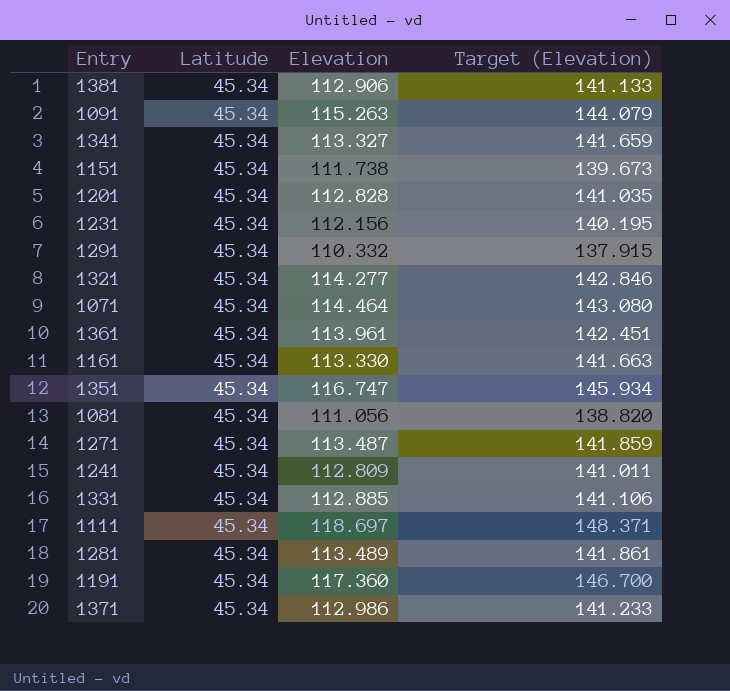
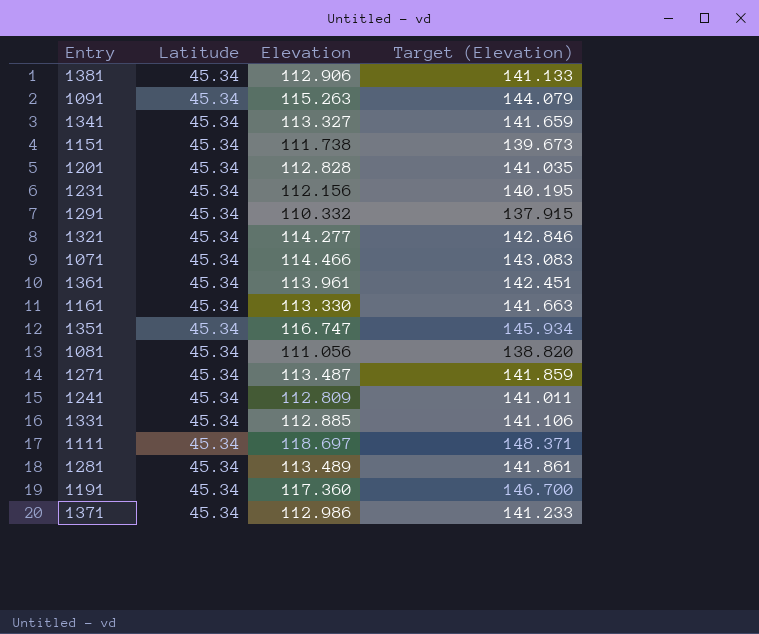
1071 | Elevation: 114.464 -> 114.466
1071 | Target (Elevation): 143.080 -> 143.083

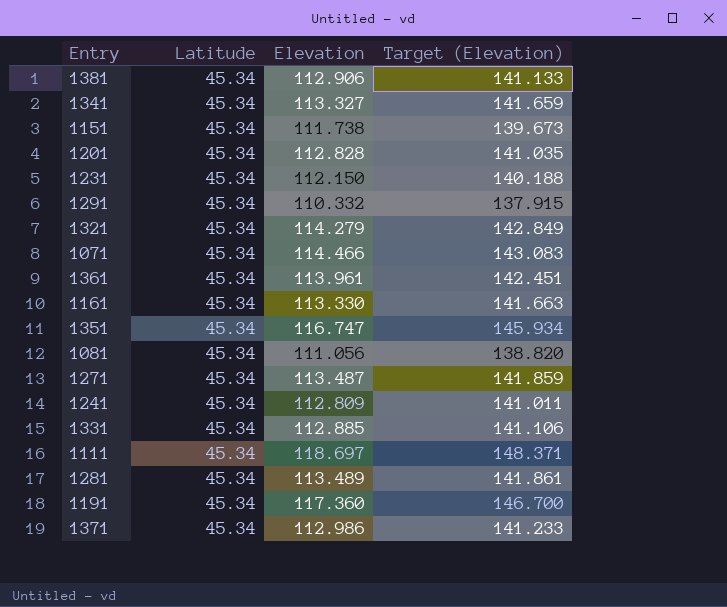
row 1091: 45.34 | 115.263 | 144.079 -> none
1231 | Elevation: 112.156 -> 112.150
1231 | Target (Elevation): 140.195 -> 140.188
1321 | Elevation: 114.277 -> 114.279
1321 | Target (Elevation): 142.846 -> 142.849

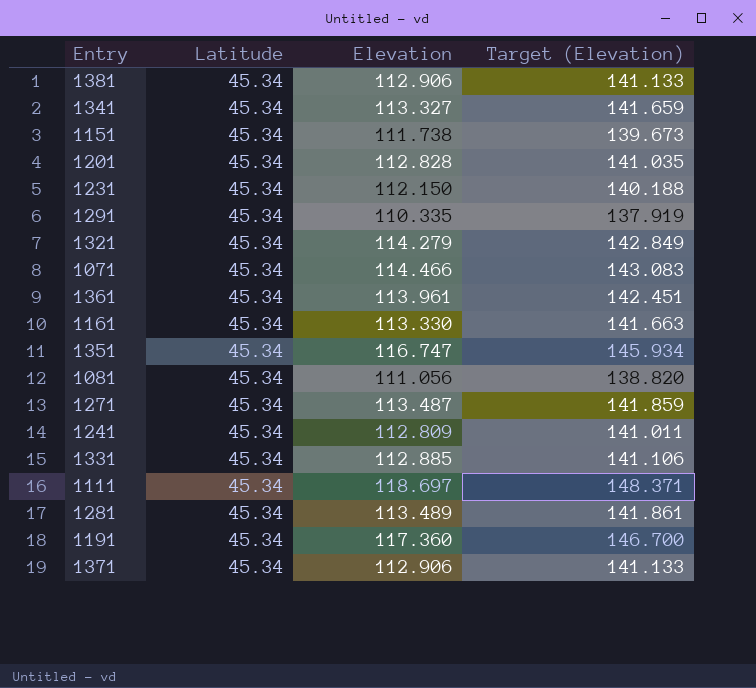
1291 | Elevation: 110.332 -> 110.335
1291 | Target (Elevation): 137.915 -> 137.919
1371 | Elevation: 112.986 -> 112.906
1371 | Target (Elevation): 141.233 -> 141.133

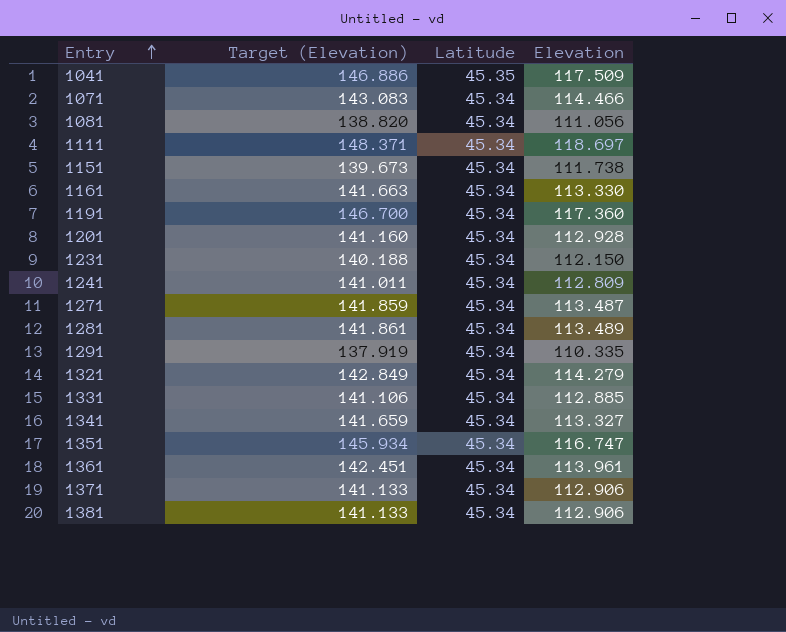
row order: none -> Entry ascending
column Target (Elevation) | position: 4 -> 2
row 1041: none -> 146.886 | 45.35 | 117.509
1201 | Target (Elevation): 141.035 -> 141.160
1201 | Elevation: 112.828 -> 112.928

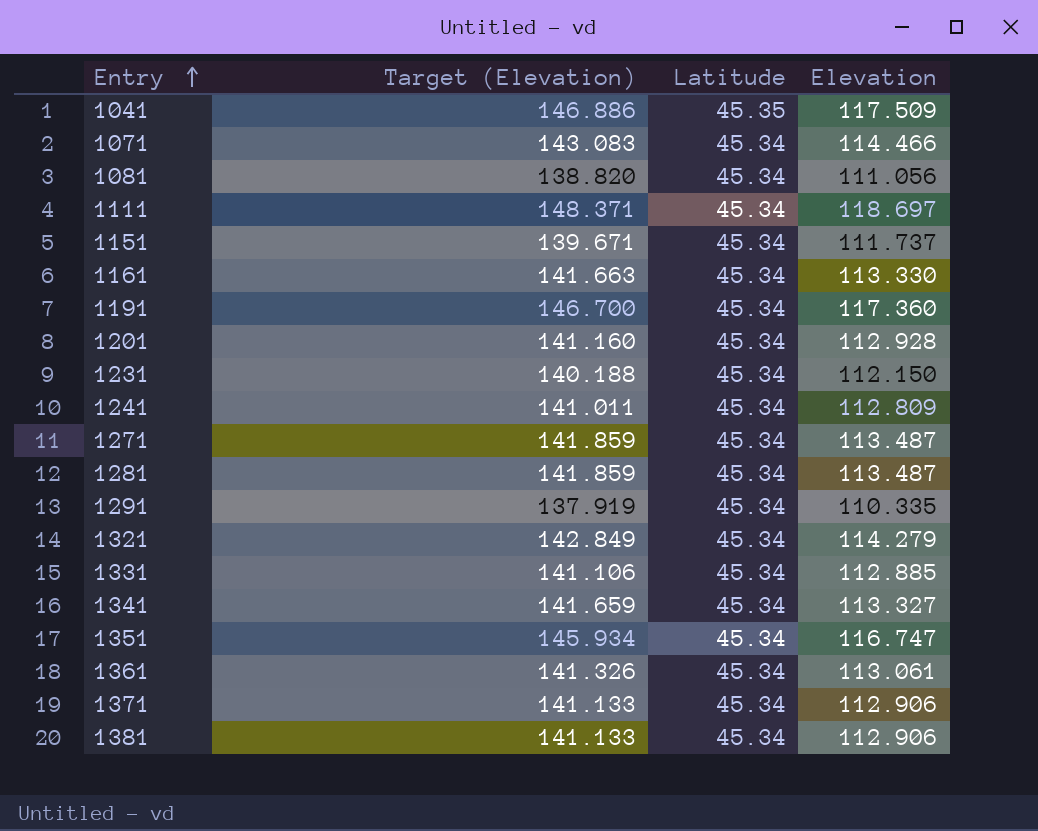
1151 | Target (Elevation): 139.673 -> 139.671
1151 | Elevation: 111.738 -> 111.737
1281 | Target (Elevation): 141.861 -> 141.859
1281 | Elevation: 113.489 -> 113.487
1361 | Target (Elevation): 142.451 -> 141.326
1361 | Elevation: 113.961 -> 113.061

